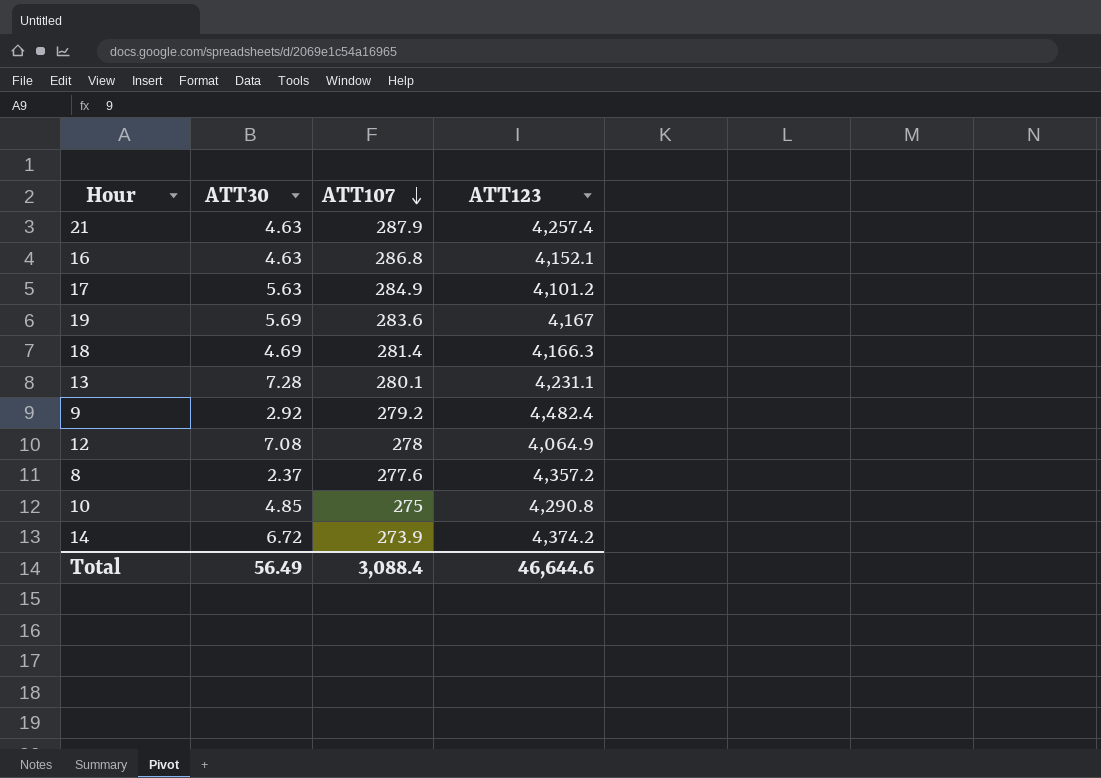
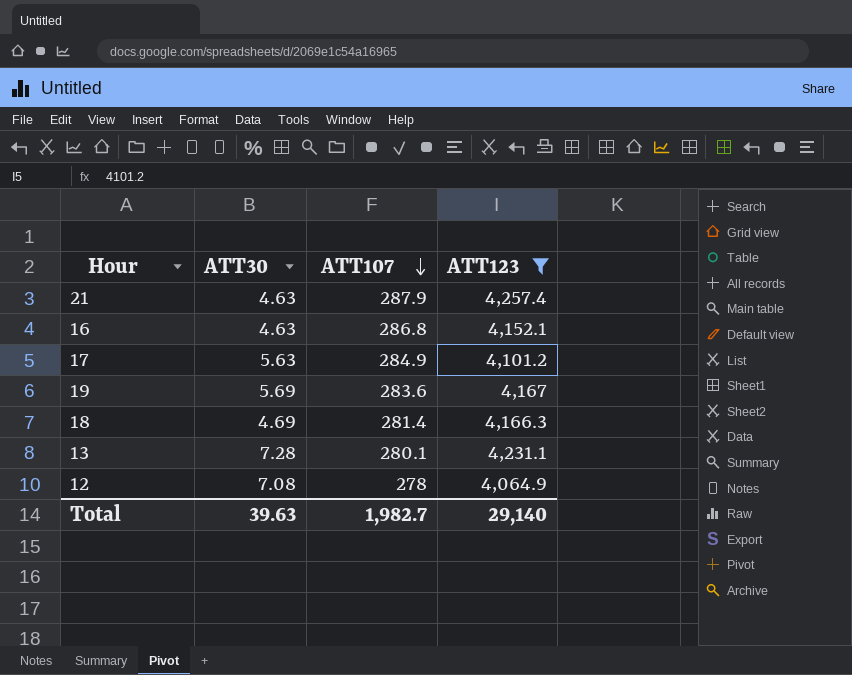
filter: none -> ATT123 <= 4,257.4
Total | ATT30: 56.49 -> 39.63
Total | ATT107: 3,088.4 -> 1,982.7
Total | ATT123: 46,644.6 -> 29,140

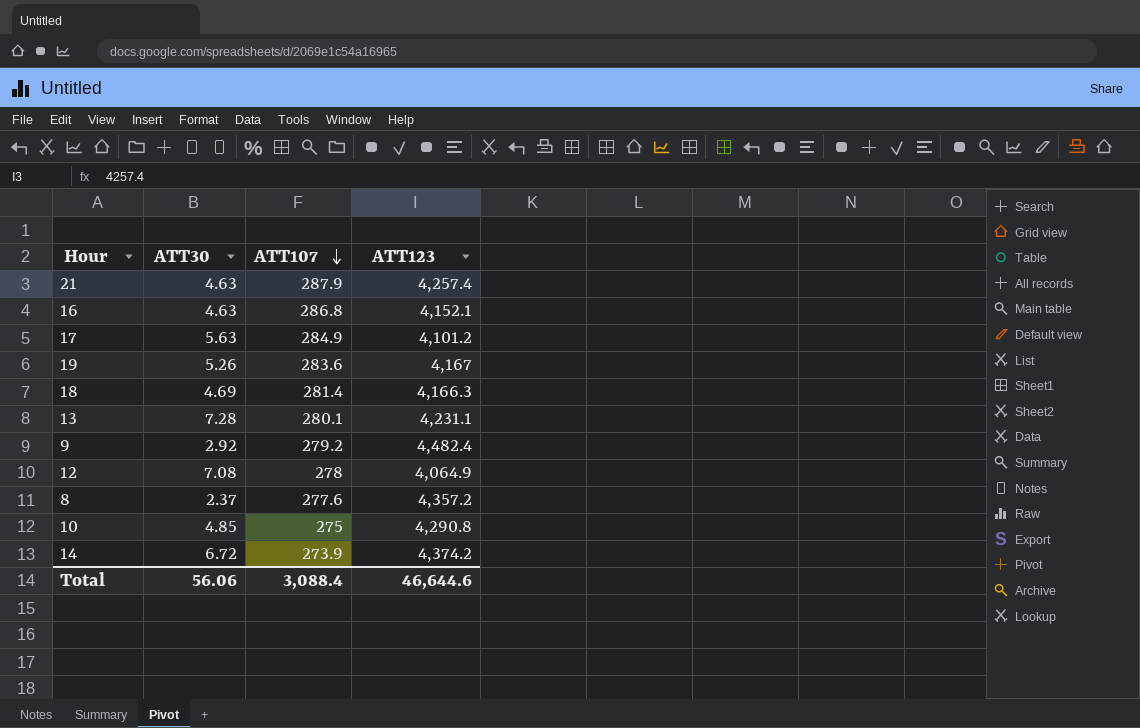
filter: ATT123 <= 4,257.4 -> none
19 | ATT30: 5.69 -> 5.26
Total | ATT30: 39.63 -> 56.06
Total | ATT107: 1,982.7 -> 3,088.4
Total | ATT123: 29,140 -> 46,644.6

